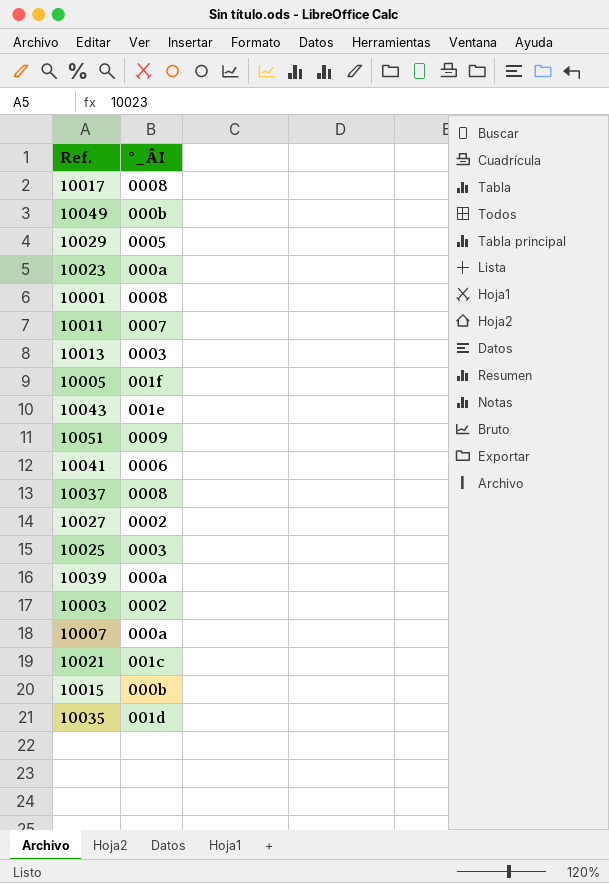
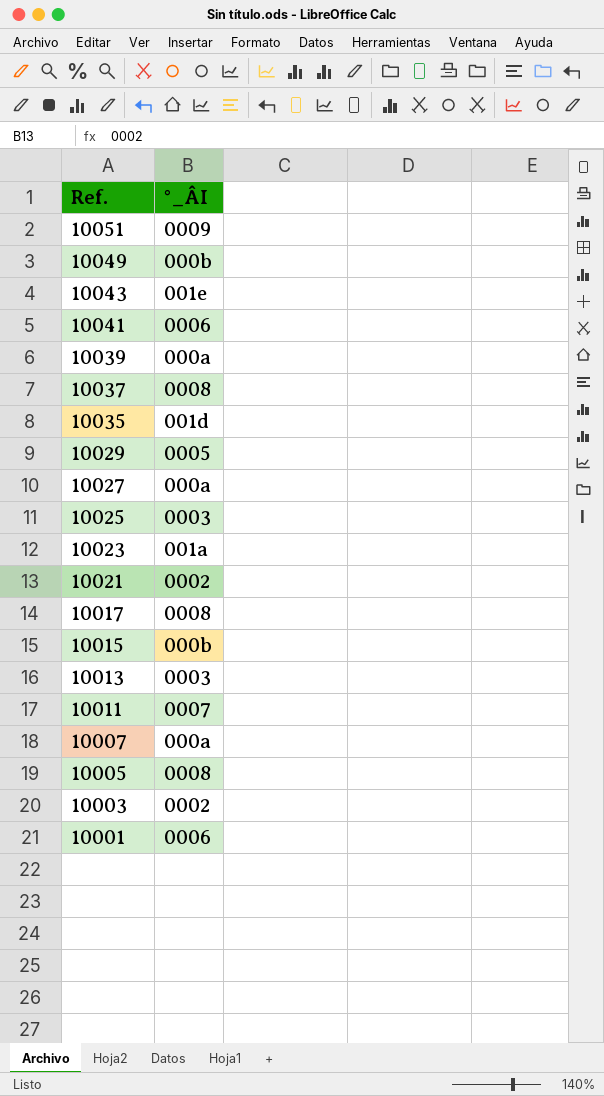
row order: none -> Ref. descending
10027 | °_ÂI: 0002 -> 000a
10023 | °_ÂI: 000a -> 001a
10021 | °_ÂI: 001c -> 0002
10005 | °_ÂI: 001f -> 0008
10001 | °_ÂI: 0008 -> 0006

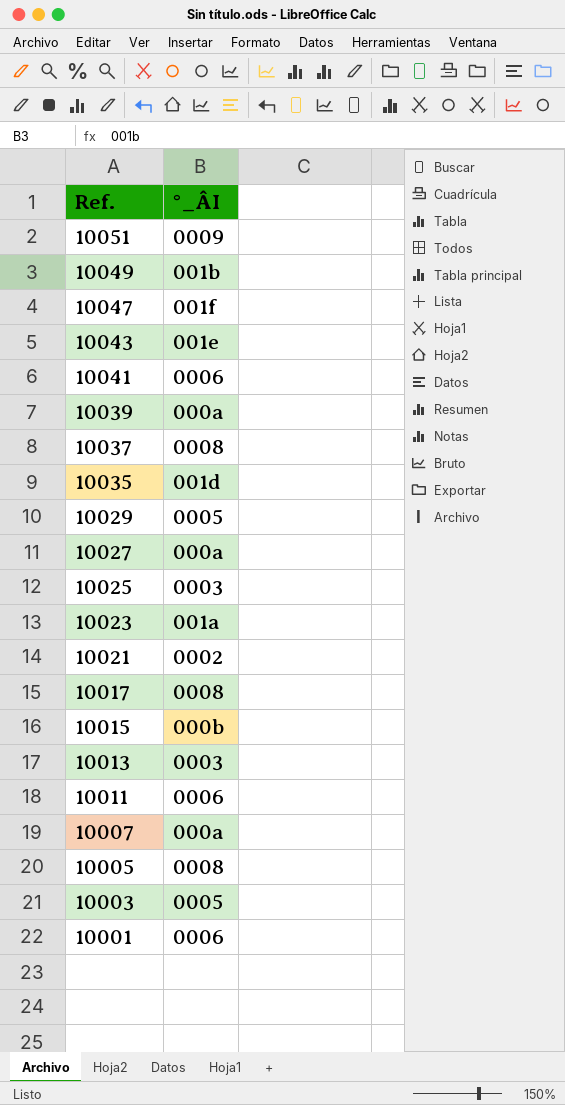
10049 | °_ÂI: 000b -> 001b
row 10047: none -> 001f
10011 | °_ÂI: 0007 -> 0006
10003 | °_ÂI: 0002 -> 0005

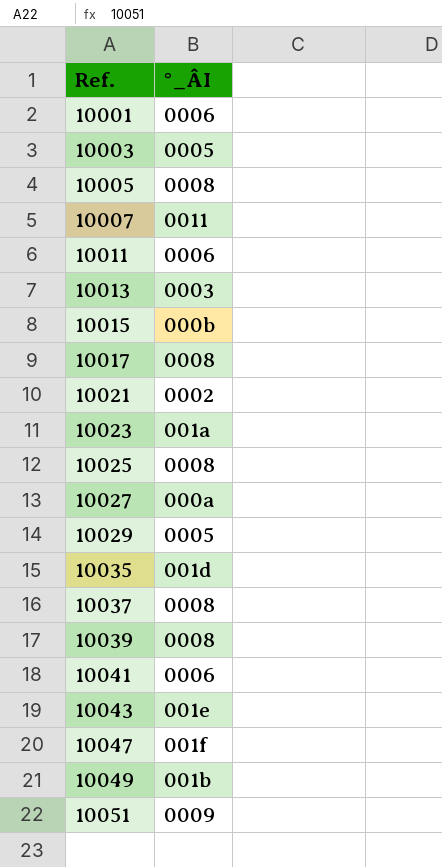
row order: Ref. descending -> Ref. ascending
10007 | °_ÂI: 000a -> 0011
10025 | °_ÂI: 0003 -> 0008
10039 | °_ÂI: 000a -> 0008

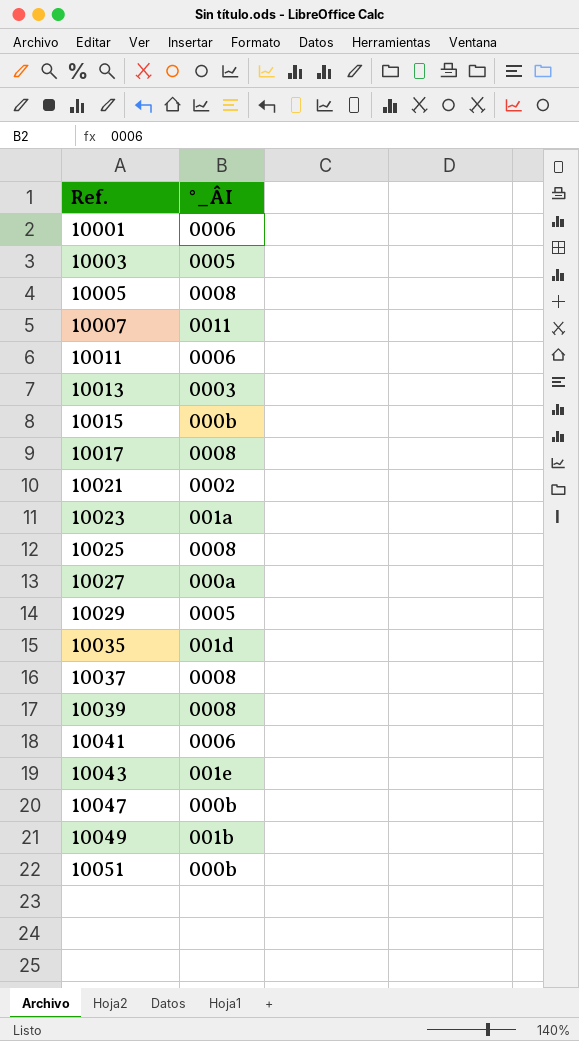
10047 | °_ÂI: 001f -> 000b
10051 | °_ÂI: 0009 -> 000b

